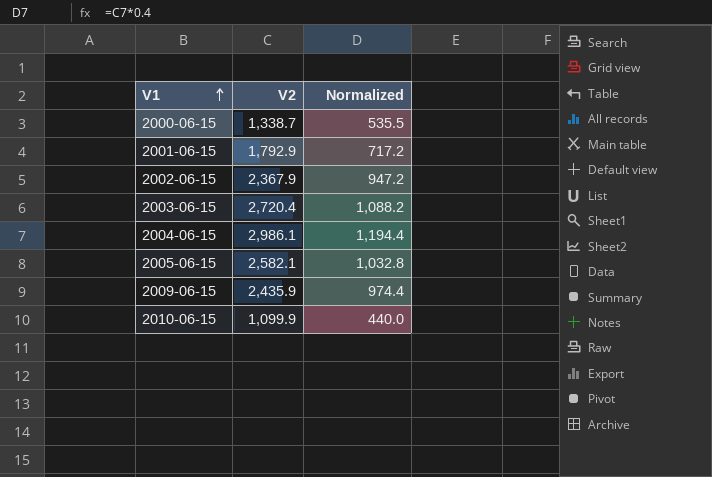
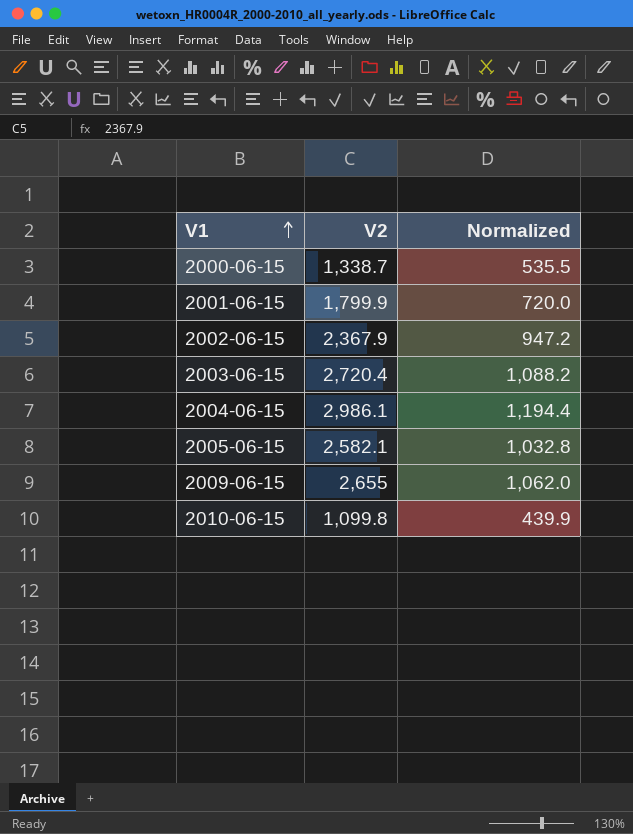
2001-06-15 | V2: 1,792.9 -> 1,799.9
2001-06-15 | Normalized: 717.2 -> 720.0
2009-06-15 | V2: 2,435.9 -> 2,655
2009-06-15 | Normalized: 974.4 -> 1,062.0
2010-06-15 | V2: 1,099.9 -> 1,099.8
2010-06-15 | Normalized: 440.0 -> 439.9

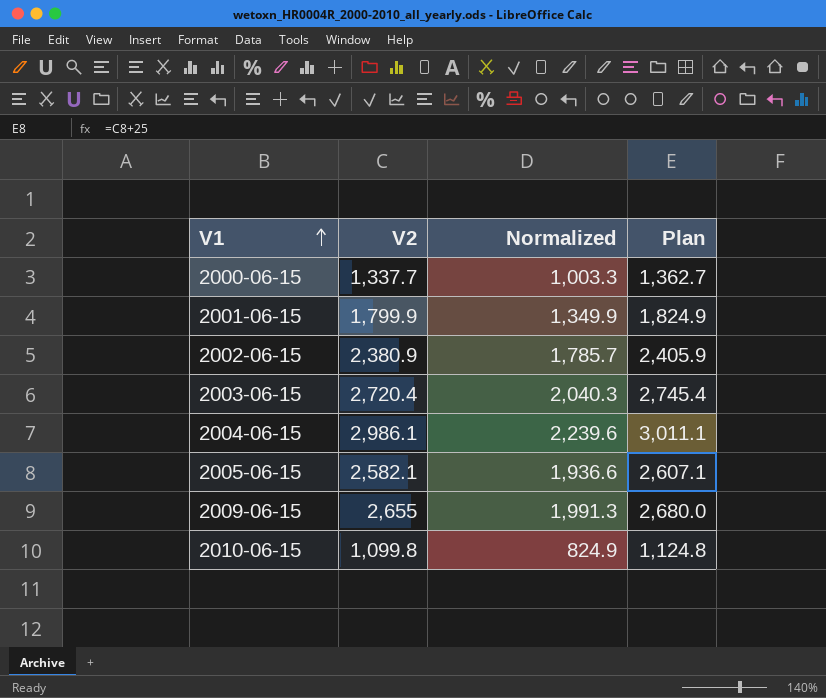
column Normalized | formula: [V2] * 0.4 -> [V2] * 0.75
column Plan | formula: none -> [V2] + 25
2000-06-15 | V2: 1,338.7 -> 1,337.7
2002-06-15 | V2: 2,367.9 -> 2,380.9

